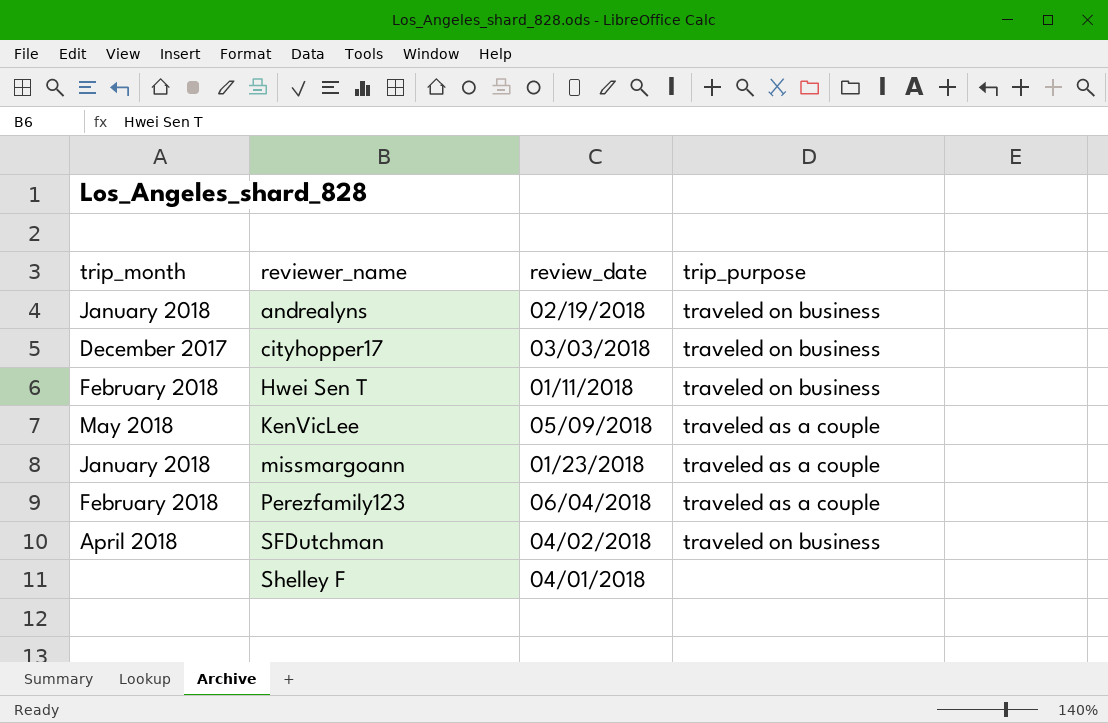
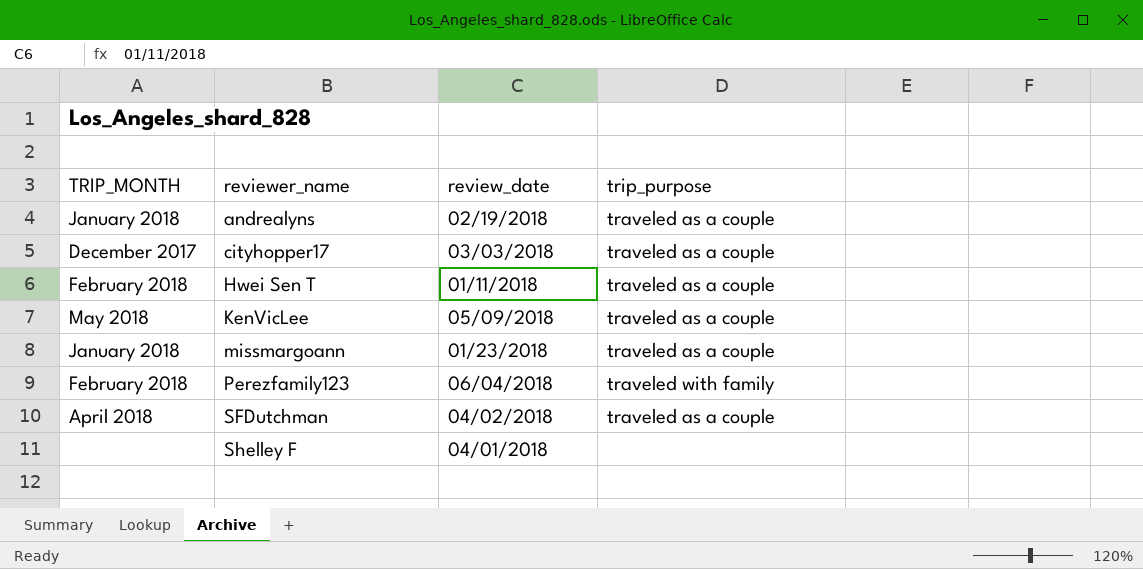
column name: trip_month -> TRIP_MONTH
andrealyns | trip_purpose: traveled on business -> traveled as a couple
cityhopper17 | trip_purpose: traveled on business -> traveled as a couple
Hwei Sen T | trip_purpose: traveled on business -> traveled as a couple
Perezfamily123 | trip_purpose: traveled as a couple -> traveled with family
SFDutchman | trip_purpose: traveled on business -> traveled as a couple

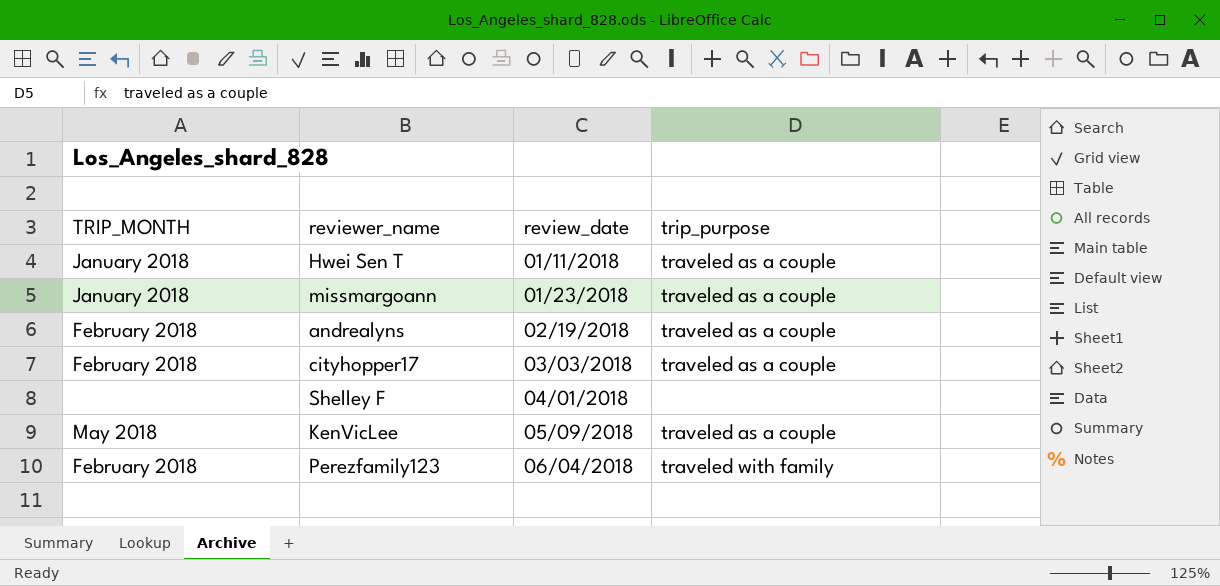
row order: reviewer_name ascending -> review_date ascending
row SFDutchman: April 2018 | 04/02/2018 | traveled as a couple -> none
Hwei Sen T | TRIP_MONTH: February 2018 -> January 2018
andrealyns | TRIP_MONTH: January 2018 -> February 2018
cityhopper17 | TRIP_MONTH: December 2017 -> February 2018

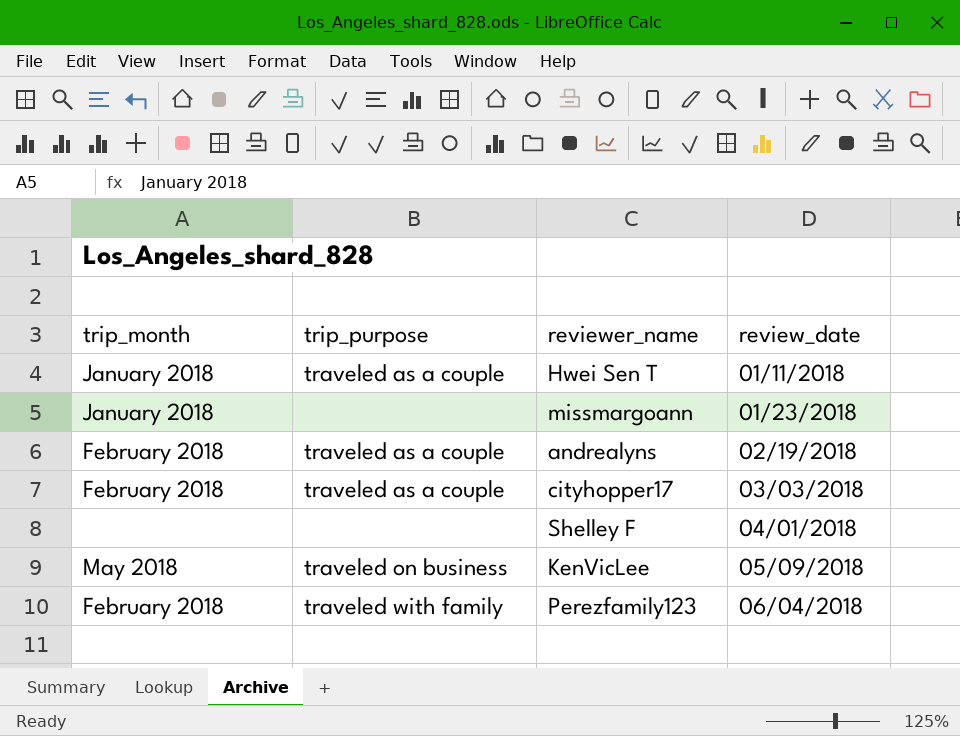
column name: TRIP_MONTH -> trip_month
column trip_purpose | position: 4 -> 2
missmargoann | trip_purpose: traveled as a couple -> none
KenVicLee | trip_purpose: traveled as a couple -> traveled on business

